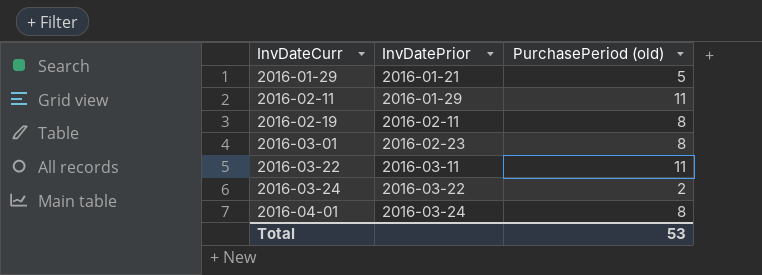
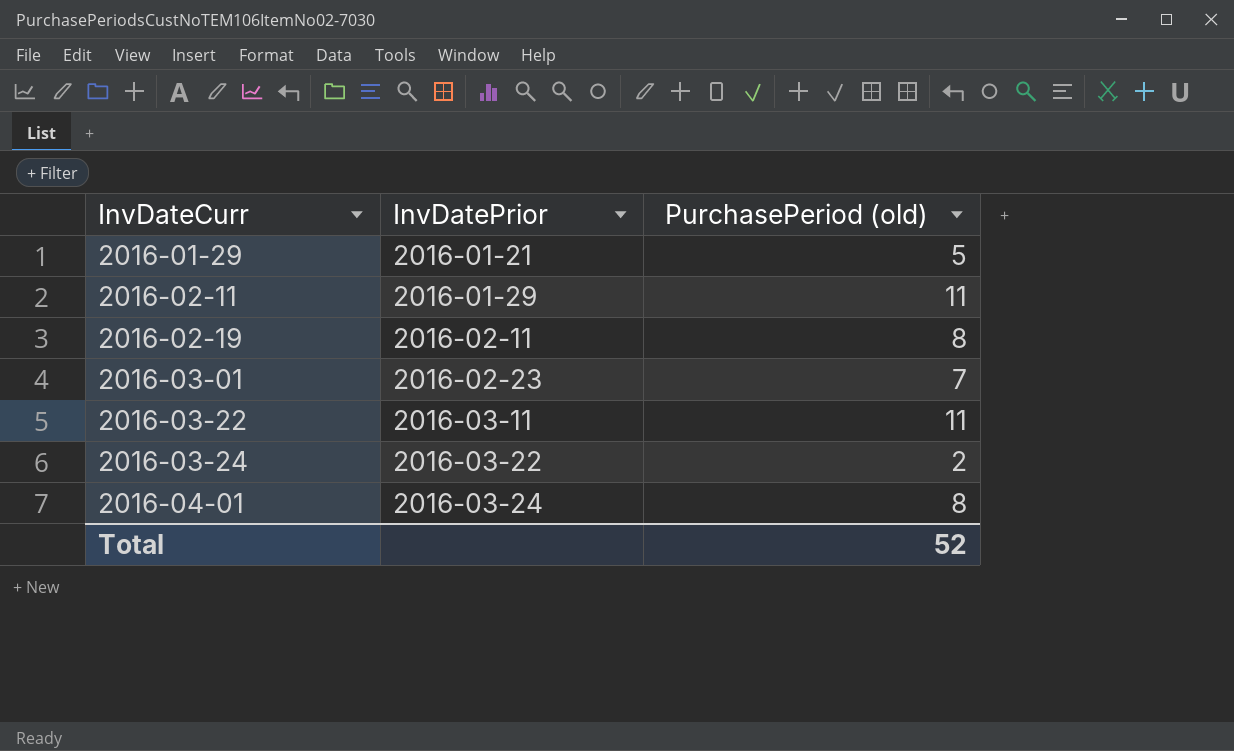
2016-03-01 | PurchasePeriod (old): 8 -> 7
Total | PurchasePeriod (old): 53 -> 52

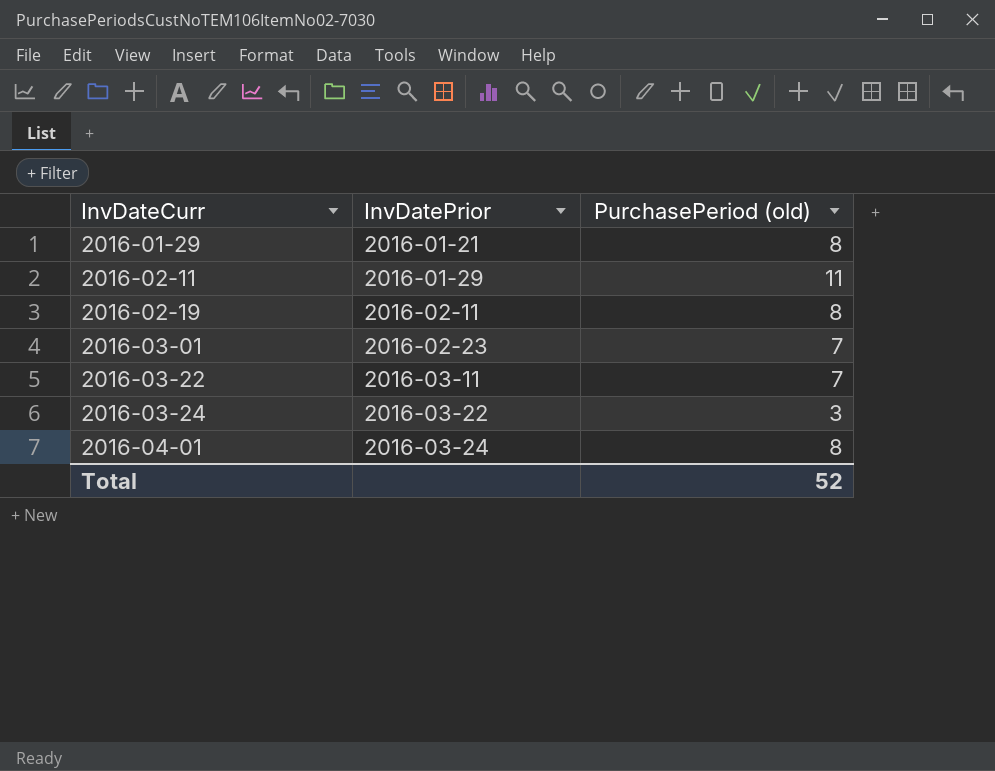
2016-01-29 | PurchasePeriod (old): 5 -> 8
2016-03-22 | PurchasePeriod (old): 11 -> 7
2016-03-24 | PurchasePeriod (old): 2 -> 3

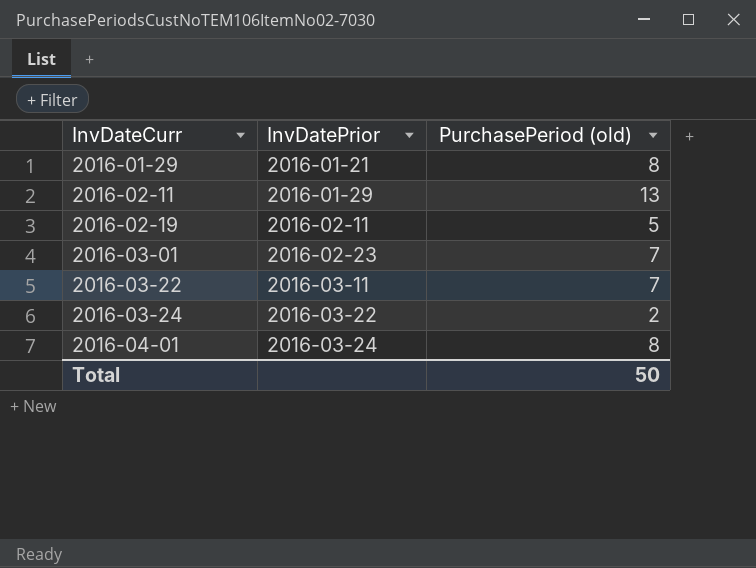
2016-02-11 | PurchasePeriod (old): 11 -> 13
2016-02-19 | PurchasePeriod (old): 8 -> 5
2016-03-24 | PurchasePeriod (old): 3 -> 2
Total | PurchasePeriod (old): 52 -> 50

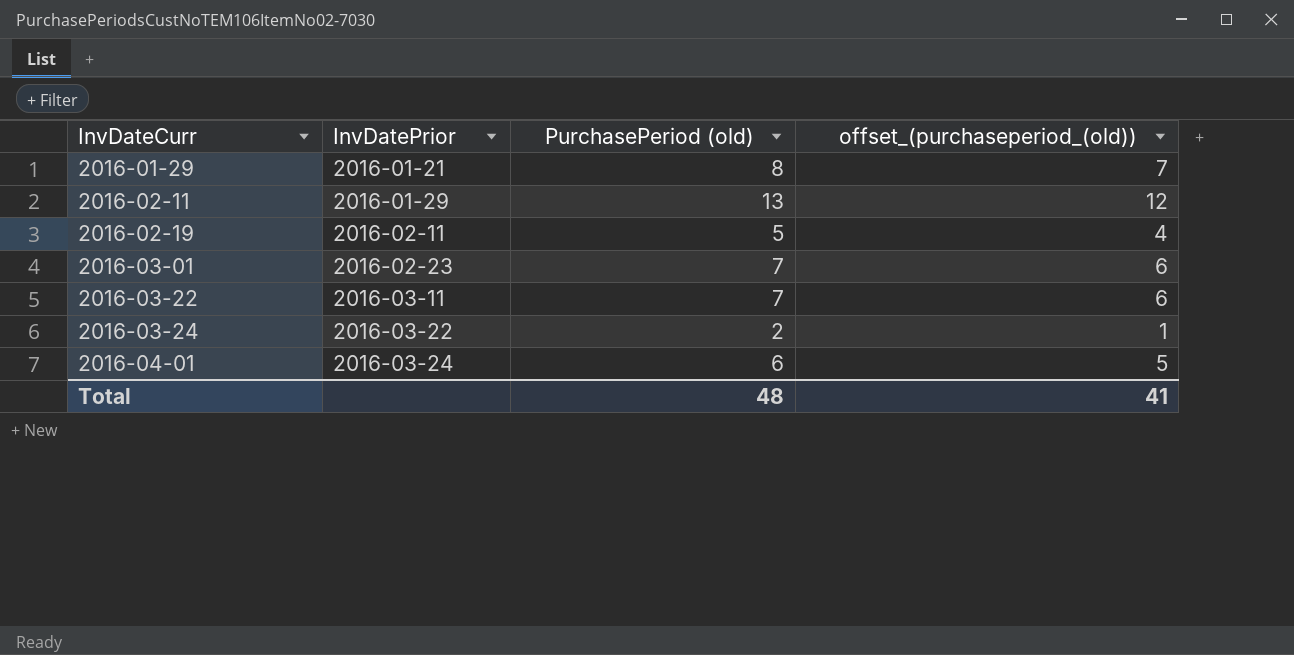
column offset_(purchaseperiod_(old)) | formula: none -> [PurchasePeriod (old)] - 1
2016-04-01 | PurchasePeriod (old): 8 -> 6
Total | PurchasePeriod (old): 50 -> 48

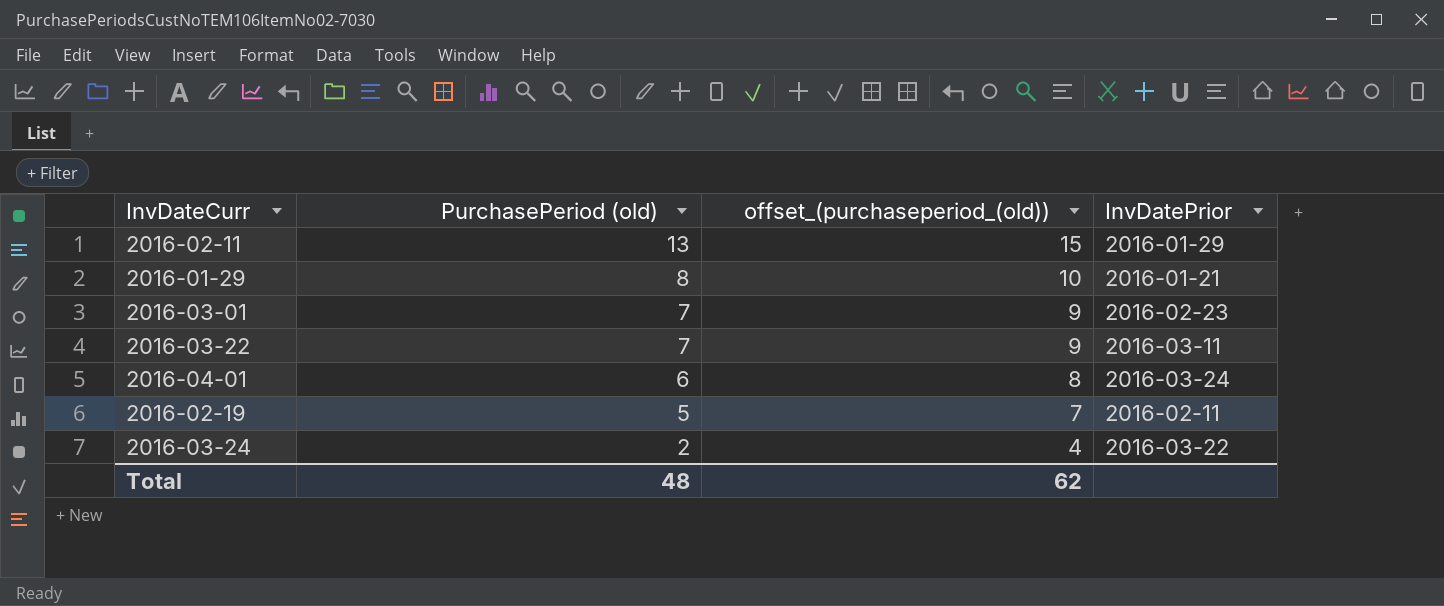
row order: InvDateCurr ascending -> PurchasePeriod (old) descending
column offset_(purchaseperiod_(old)) | formula: [PurchasePeriod (old)] - 1 -> [PurchasePeriod (old)] + 2
column InvDatePrior | position: 2 -> 4
Total | offset_(purchaseperiod_(old)): 41 -> 62

